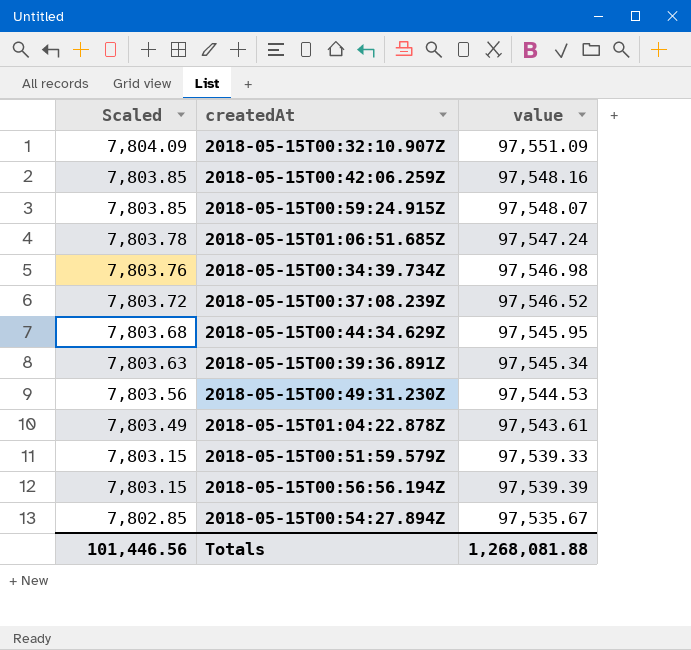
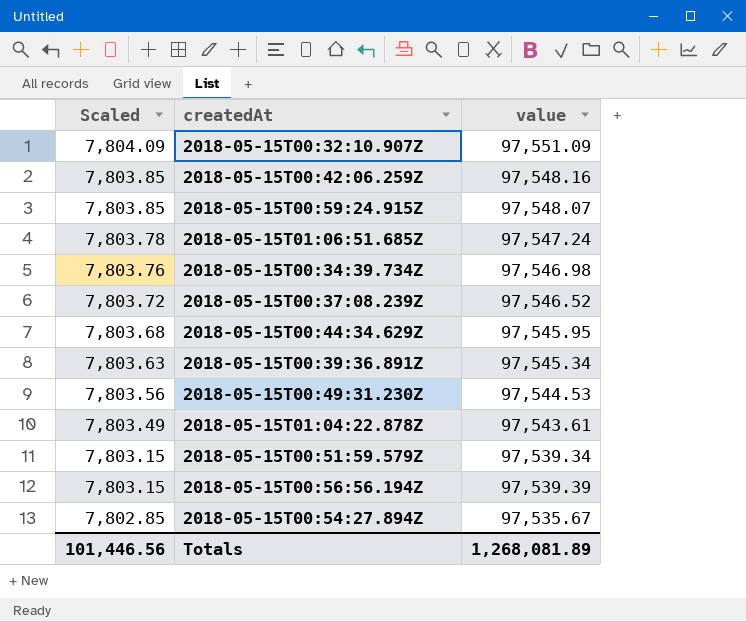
2018-05-15T00:51:59.579Z | value: 97,539.33 -> 97,539.34
Totals | value: 1,268,081.88 -> 1,268,081.89

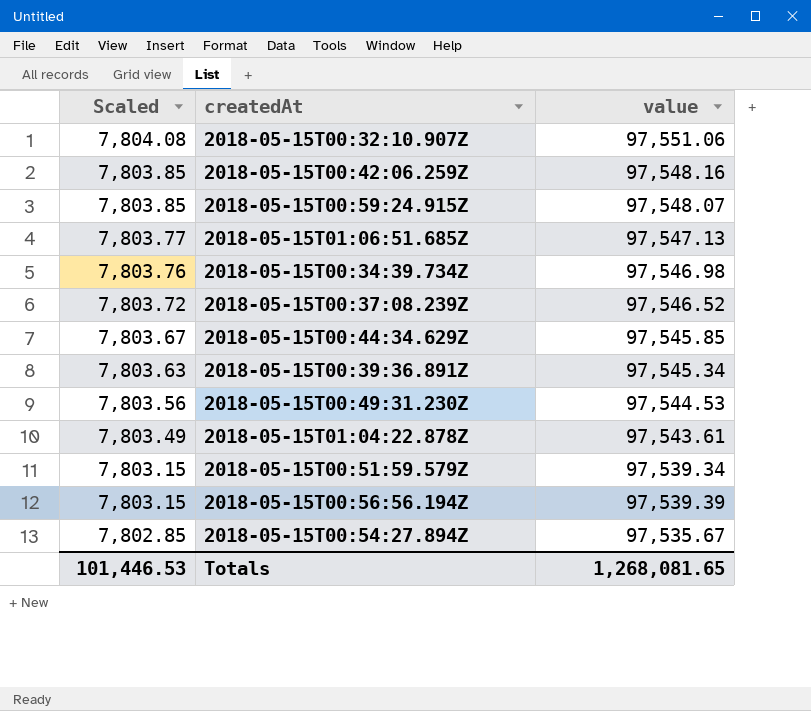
2018-05-15T00:32:10.907Z | Scaled: 7,804.09 -> 7,804.08
2018-05-15T00:32:10.907Z | value: 97,551.09 -> 97,551.06
2018-05-15T01:06:51.685Z | Scaled: 7,803.78 -> 7,803.77
2018-05-15T01:06:51.685Z | value: 97,547.24 -> 97,547.13
2018-05-15T00:44:34.629Z | Scaled: 7,803.68 -> 7,803.67
2018-05-15T00:44:34.629Z | value: 97,545.95 -> 97,545.85
Totals | Scaled: 101,446.56 -> 101,446.53
Totals | value: 1,268,081.89 -> 1,268,081.65

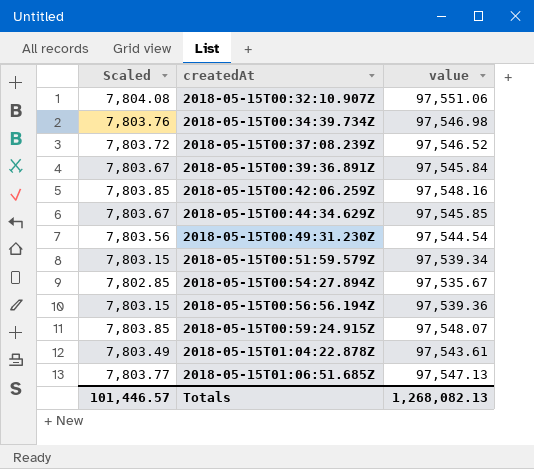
row order: Scaled descending -> createdAt ascending
2018-05-15T00:39:36.891Z | Scaled: 7,803.63 -> 7,803.67
2018-05-15T00:39:36.891Z | value: 97,545.34 -> 97,545.84
2018-05-15T00:49:31.230Z | value: 97,544.53 -> 97,544.54
2018-05-15T00:56:56.194Z | value: 97,539.39 -> 97,539.36
Totals | Scaled: 101,446.53 -> 101,446.57
Totals | value: 1,268,081.65 -> 1,268,082.13

